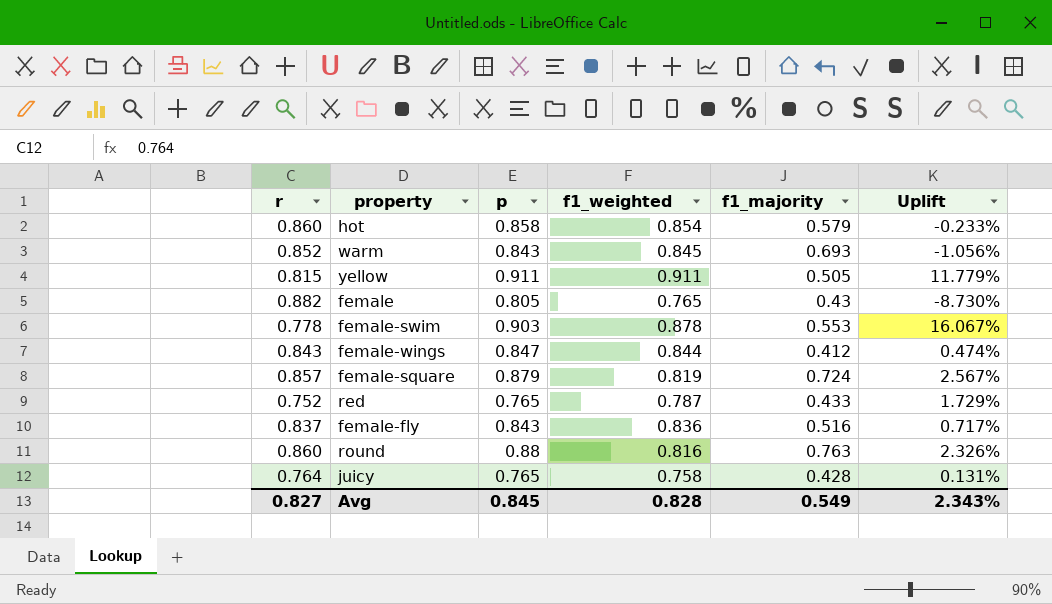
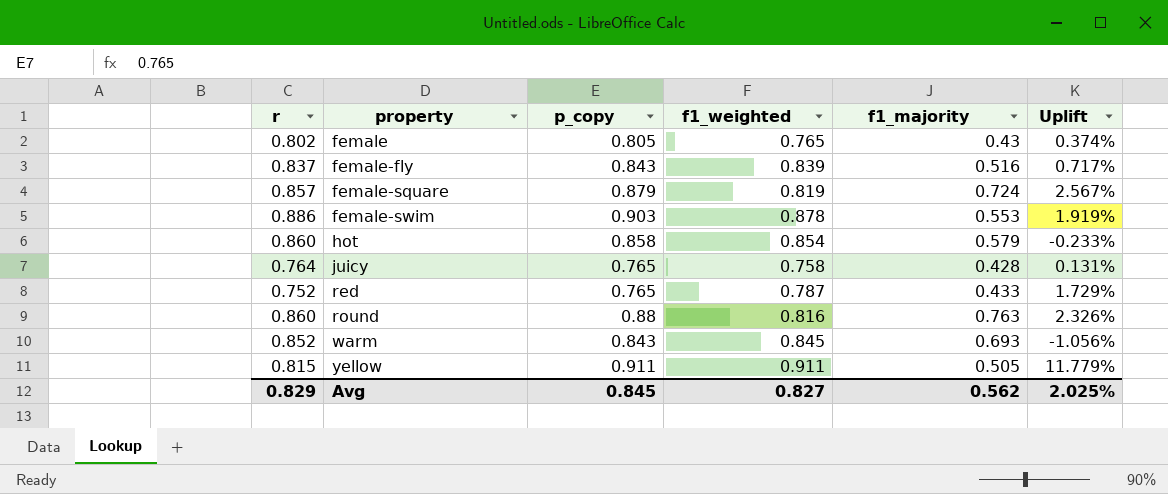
row order: none -> property ascending
column name: p -> p_copy
row female-wings: 0.843 | 0.847 | 0.844 | 0.412 | 0.474% -> none
female | r: 0.882 -> 0.802
female | Uplift: -8.730% -> 0.374%
female-fly | f1_weighted: 0.836 -> 0.839
female-swim | r: 0.778 -> 0.886
female-swim | Uplift: 16.067% -> 1.919%
Avg | r: 0.827 -> 0.829
Avg | f1_weighted: 0.828 -> 0.827
Avg | f1_majority: 0.549 -> 0.562
Avg | Uplift: 2.343% -> 2.025%

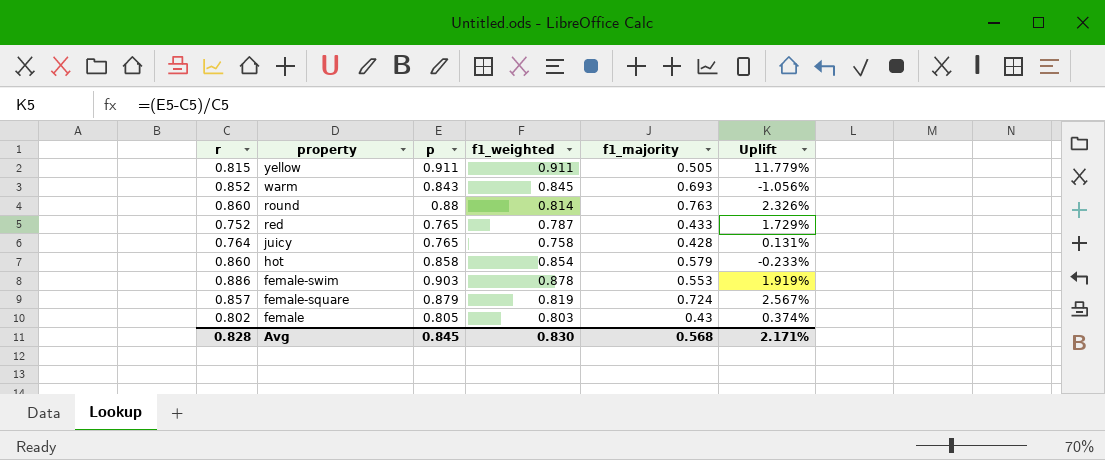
row order: property ascending -> property descending
column name: p_copy -> p
row female-fly: 0.837 | 0.843 | 0.839 | 0.516 | 0.717% -> none
round | f1_weighted: 0.816 -> 0.814
female | f1_weighted: 0.765 -> 0.803
Avg | r: 0.829 -> 0.828
Avg | f1_weighted: 0.827 -> 0.830
Avg | f1_majority: 0.562 -> 0.568
Avg | Uplift: 2.025% -> 2.171%

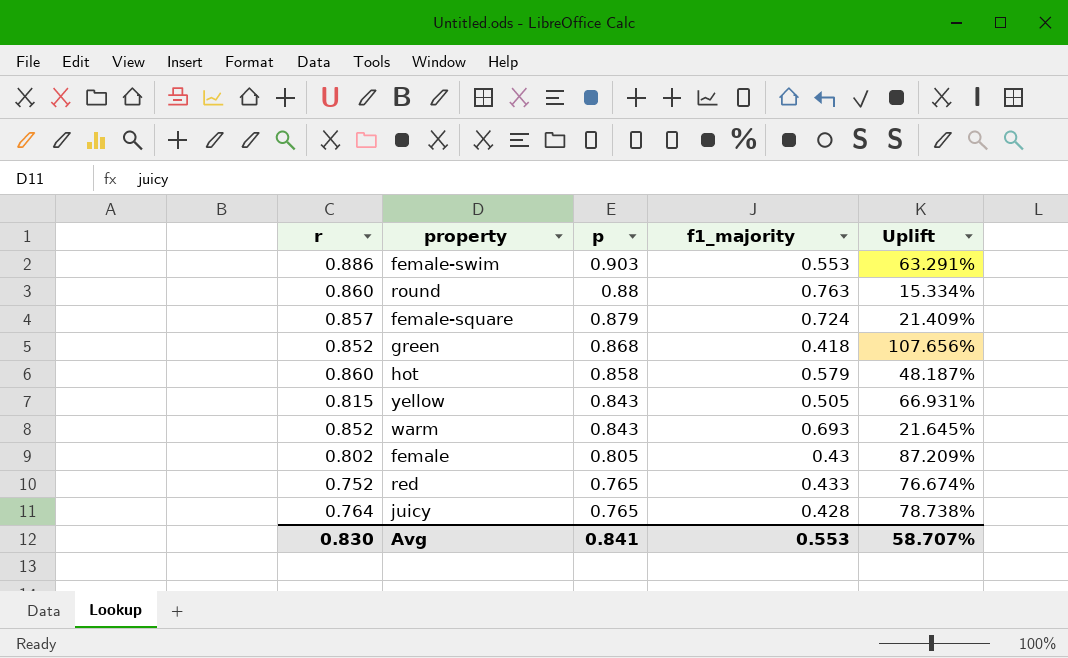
row order: property descending -> p descending
column f1_weighted | position: 4 -> none
column Uplift | formula: ([p] - [r]) / [r] -> ([p] - [f1_majority]) / [f1_majority]
row green: none -> 0.852 | 0.868 | 0.418 | 107.656%
yellow | p: 0.911 -> 0.843
Avg | r: 0.828 -> 0.830
Avg | p: 0.845 -> 0.841
Avg | f1_majority: 0.568 -> 0.553
Avg | Uplift: 2.171% -> 58.707%

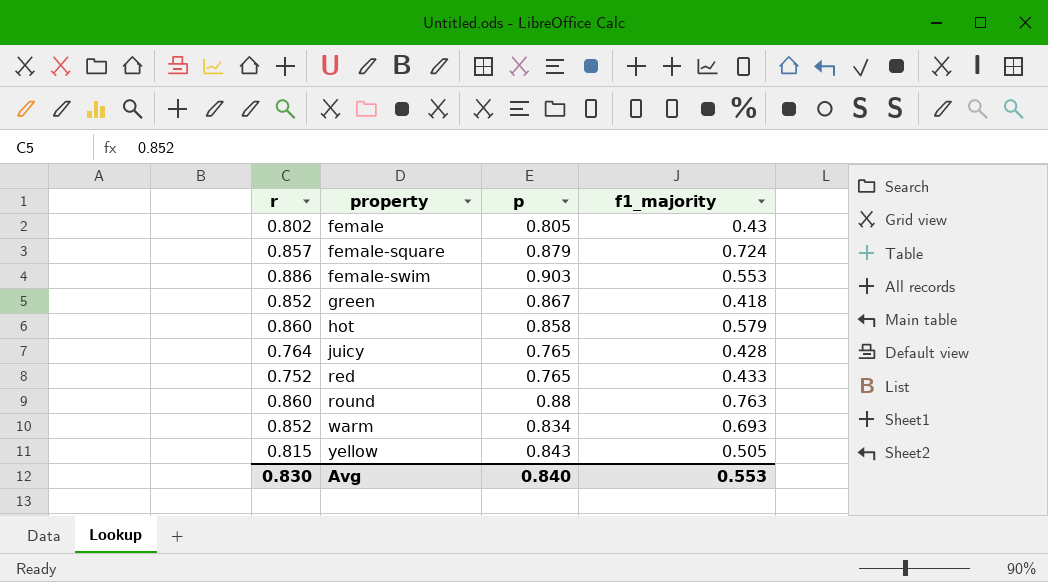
row order: p descending -> property ascending
column Uplift | formula: ([p] - [f1_majority]) / [f1_majority] -> none
green | p: 0.868 -> 0.867
warm | p: 0.843 -> 0.834
Avg | p: 0.841 -> 0.840

